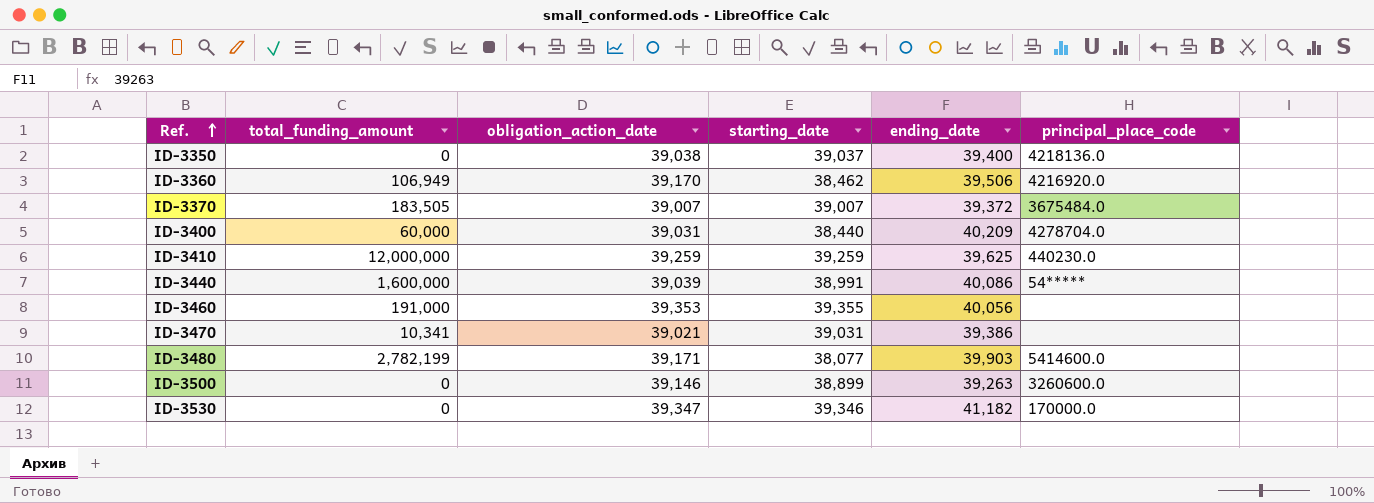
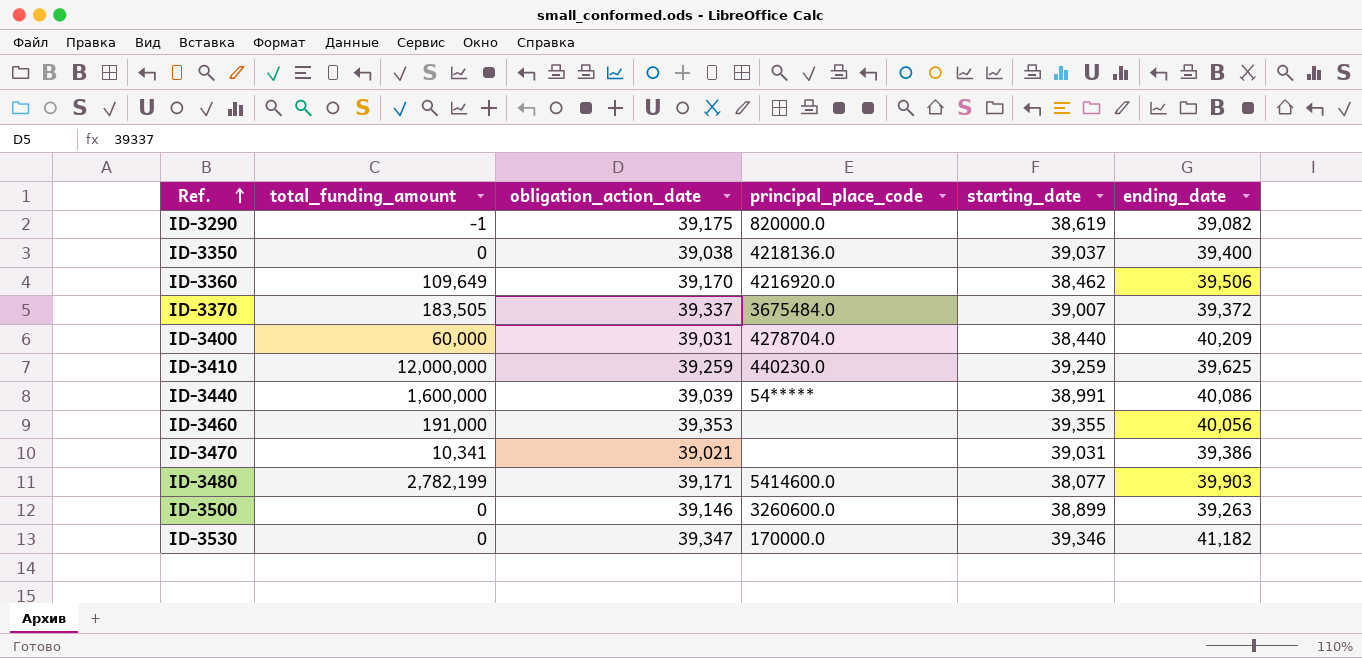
column principal_place_code | position: 6 -> 4
row ID-3290: none -> -1 | 39,175 | 820000.0 | 38,619 | 39,082
ID-3360 | total_funding_amount: 106,949 -> 109,649
ID-3370 | obligation_action_date: 39,007 -> 39,337

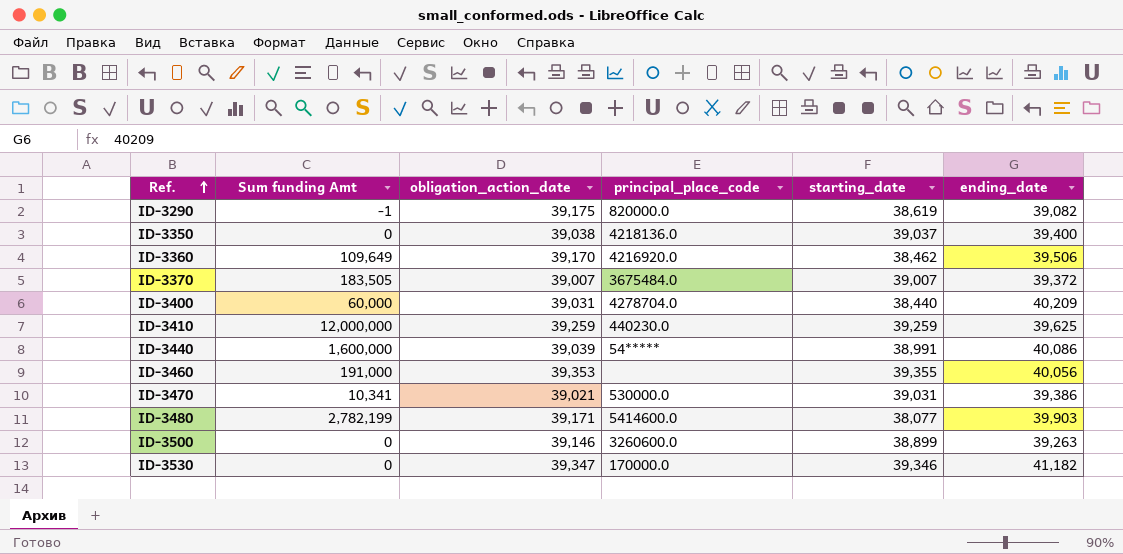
column name: total_funding_amount -> Sum funding Amt
ID-3370 | obligation_action_date: 39,337 -> 39,007
ID-3470 | principal_place_code: none -> 530000.0

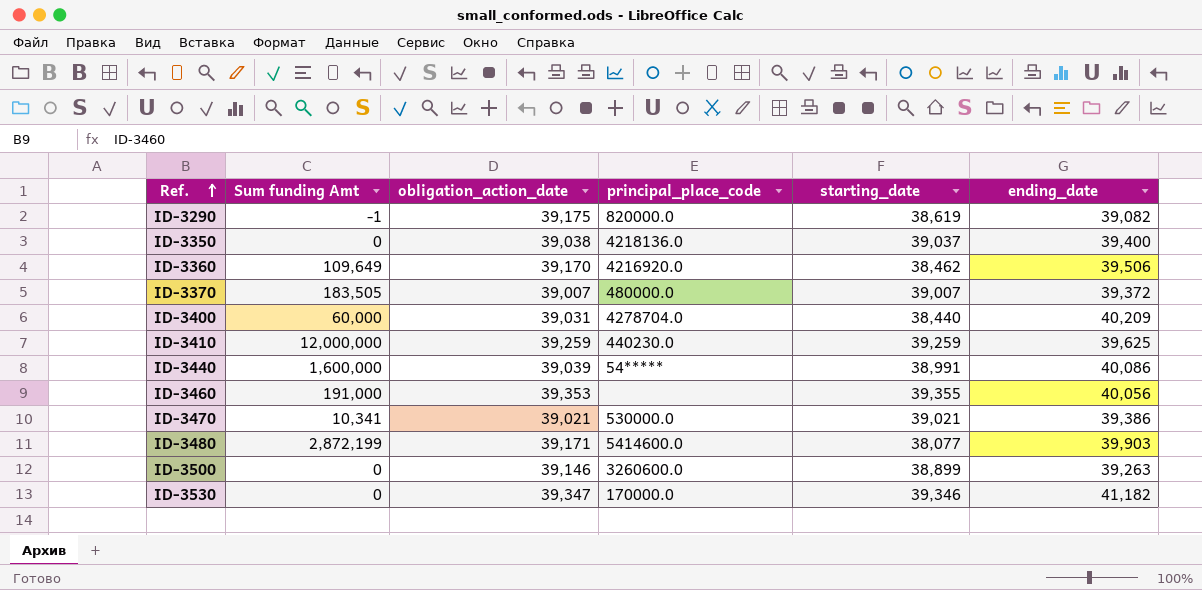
ID-3370 | principal_place_code: 3675484.0 -> 480000.0
ID-3470 | starting_date: 39,031 -> 39,021
ID-3480 | Sum funding Amt: 2,782,199 -> 2,872,199

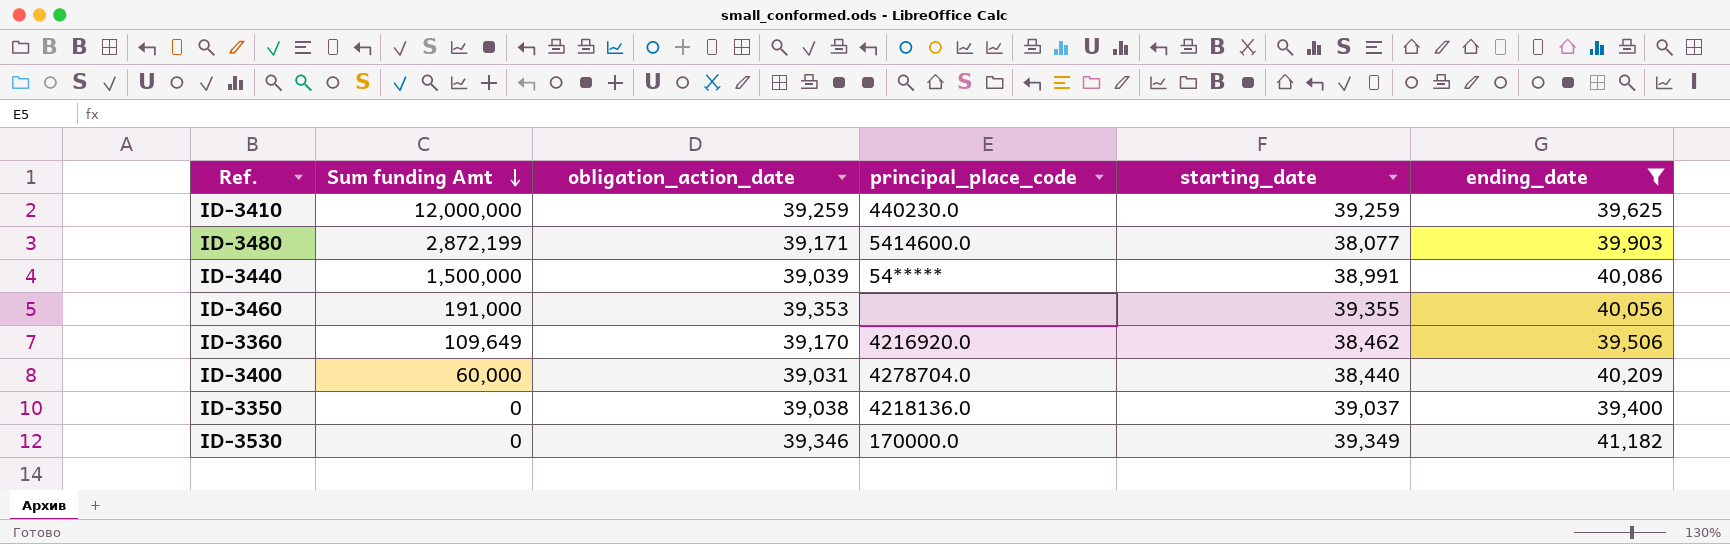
filter: none -> ending_date >= 39,400
row order: Ref. ascending -> Sum funding Amt descending
ID-3440 | Sum funding Amt: 1,600,000 -> 1,500,000
ID-3530 | obligation_action_date: 39,347 -> 39,346
ID-3530 | starting_date: 39,346 -> 39,349

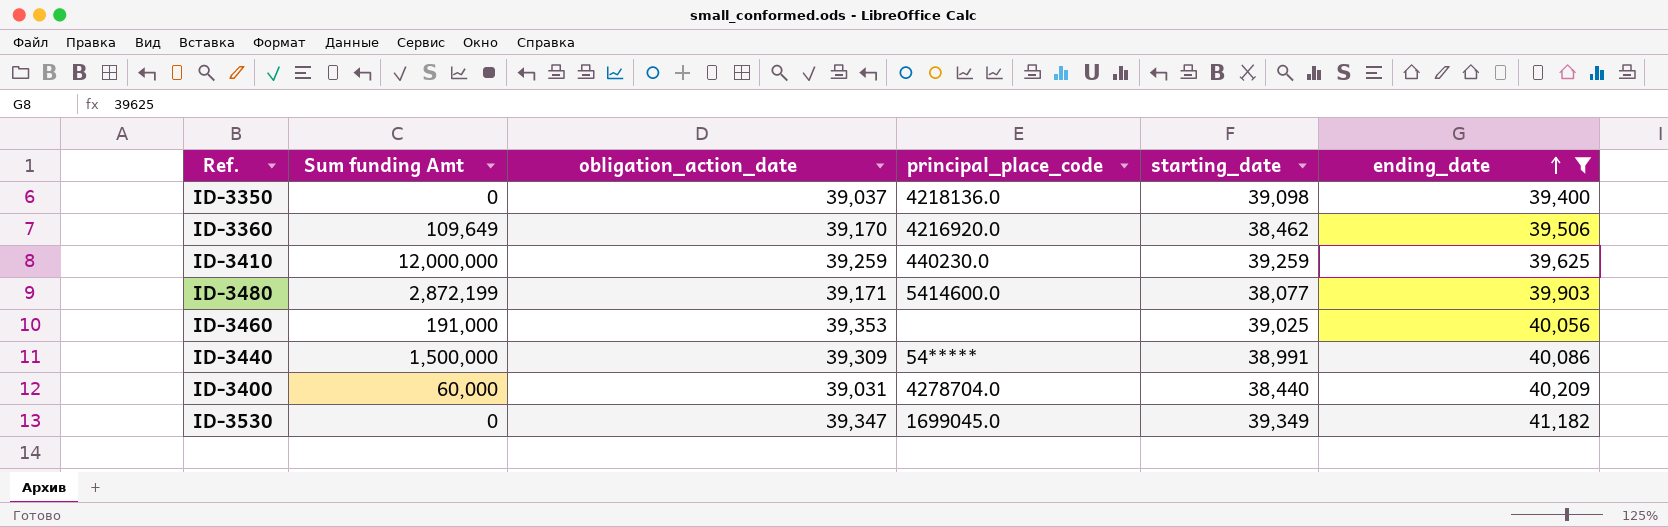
row order: Sum funding Amt descending -> ending_date ascending
ID-3350 | obligation_action_date: 39,038 -> 39,037
ID-3350 | starting_date: 39,037 -> 39,098
ID-3460 | starting_date: 39,355 -> 39,025
ID-3440 | obligation_action_date: 39,039 -> 39,309
ID-3530 | obligation_action_date: 39,346 -> 39,347
ID-3530 | principal_place_code: 170000.0 -> 1699045.0

